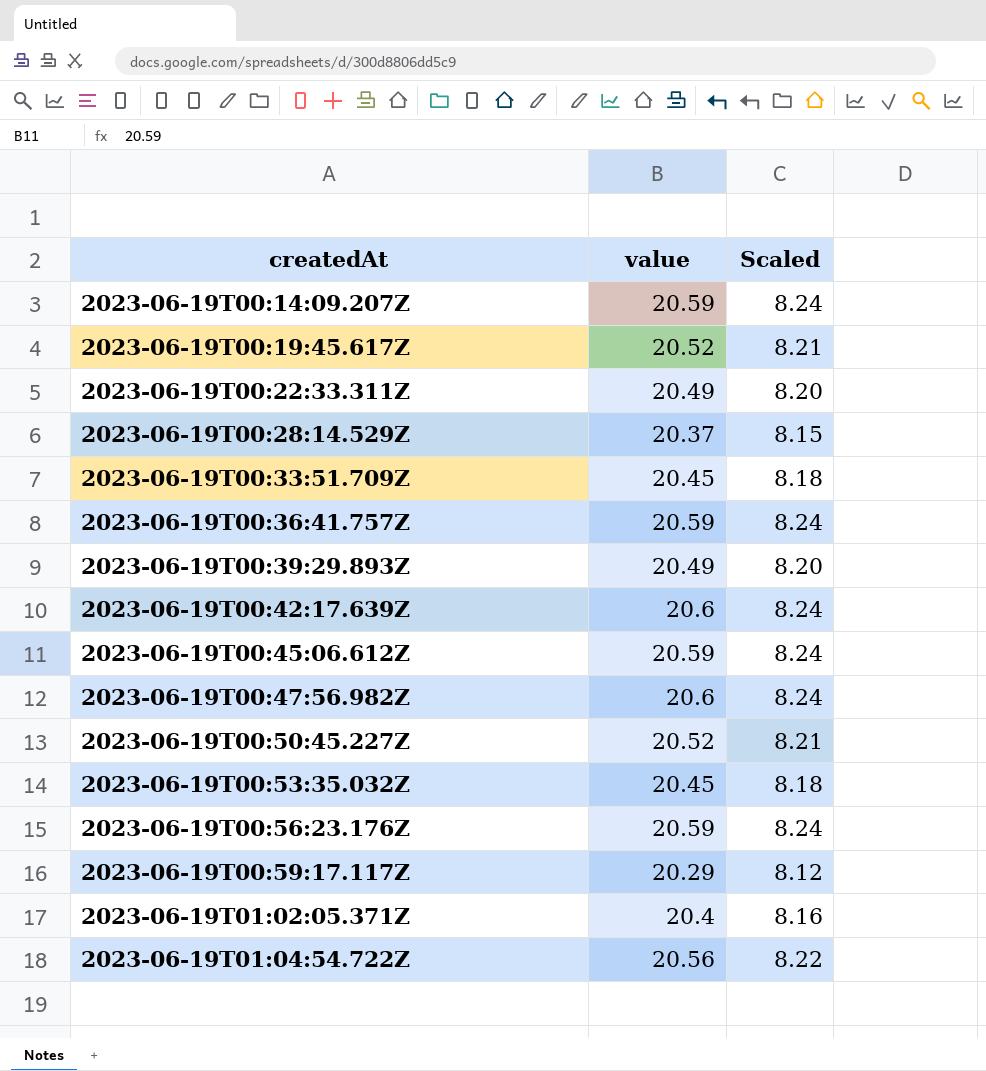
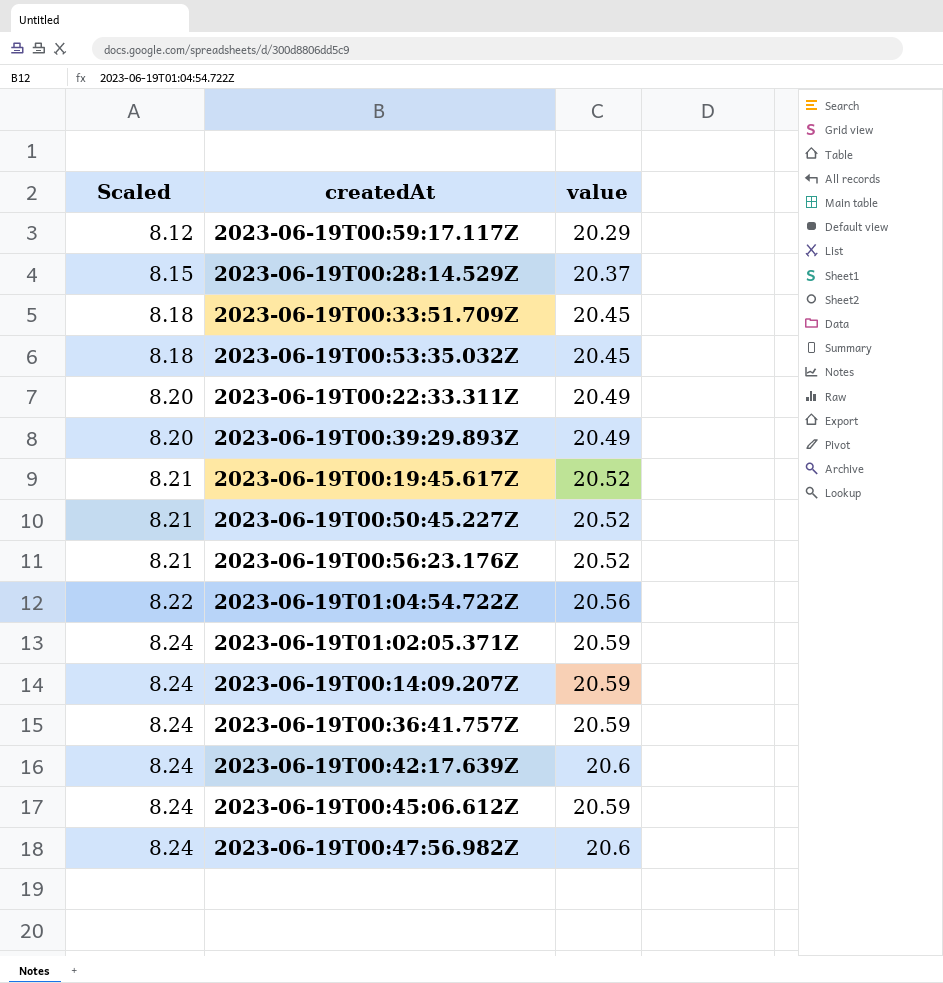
row order: createdAt ascending -> Scaled ascending
column Scaled | position: 3 -> 1
2023-06-19T00:56:23.176Z | Scaled: 8.24 -> 8.21
2023-06-19T00:56:23.176Z | value: 20.59 -> 20.52
2023-06-19T01:02:05.371Z | Scaled: 8.16 -> 8.24
2023-06-19T01:02:05.371Z | value: 20.4 -> 20.59

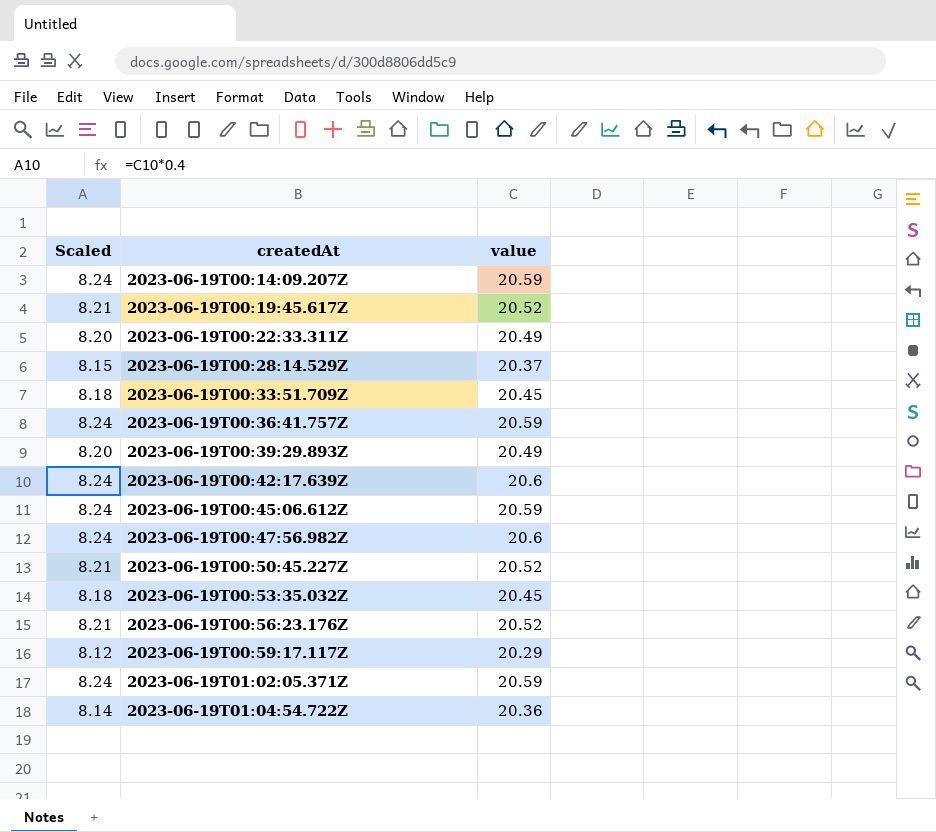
row order: Scaled ascending -> createdAt ascending
2023-06-19T01:04:54.722Z | Scaled: 8.22 -> 8.14
2023-06-19T01:04:54.722Z | value: 20.56 -> 20.36

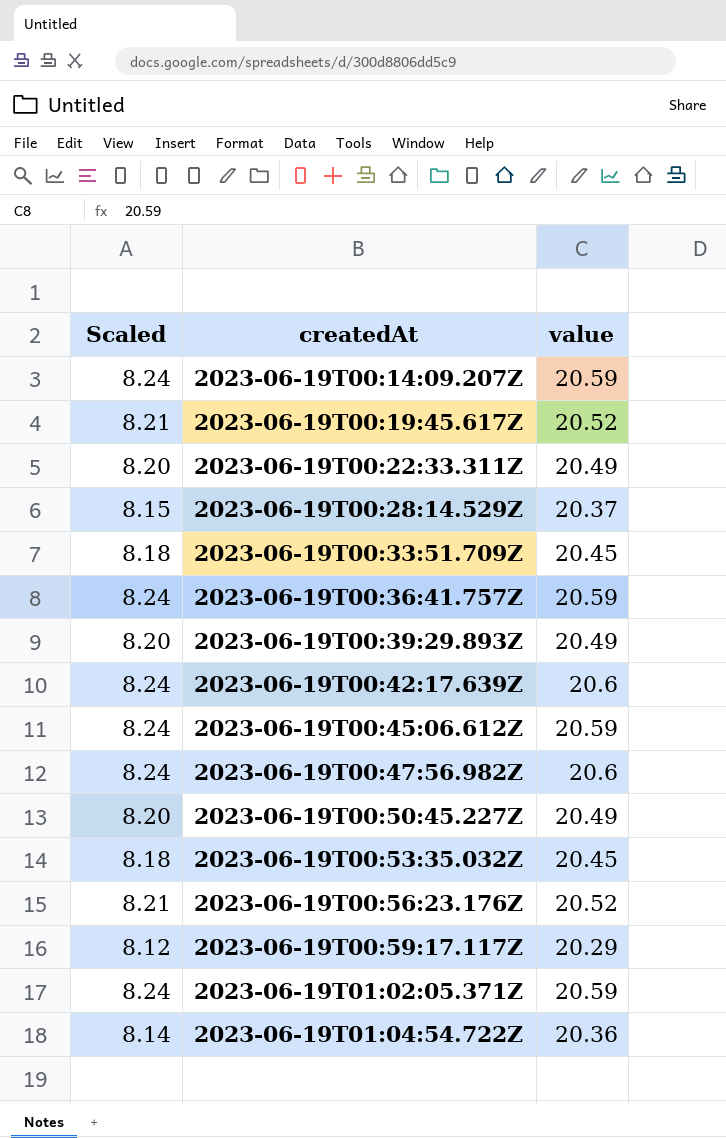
2023-06-19T00:50:45.227Z | Scaled: 8.21 -> 8.20
2023-06-19T00:50:45.227Z | value: 20.52 -> 20.49

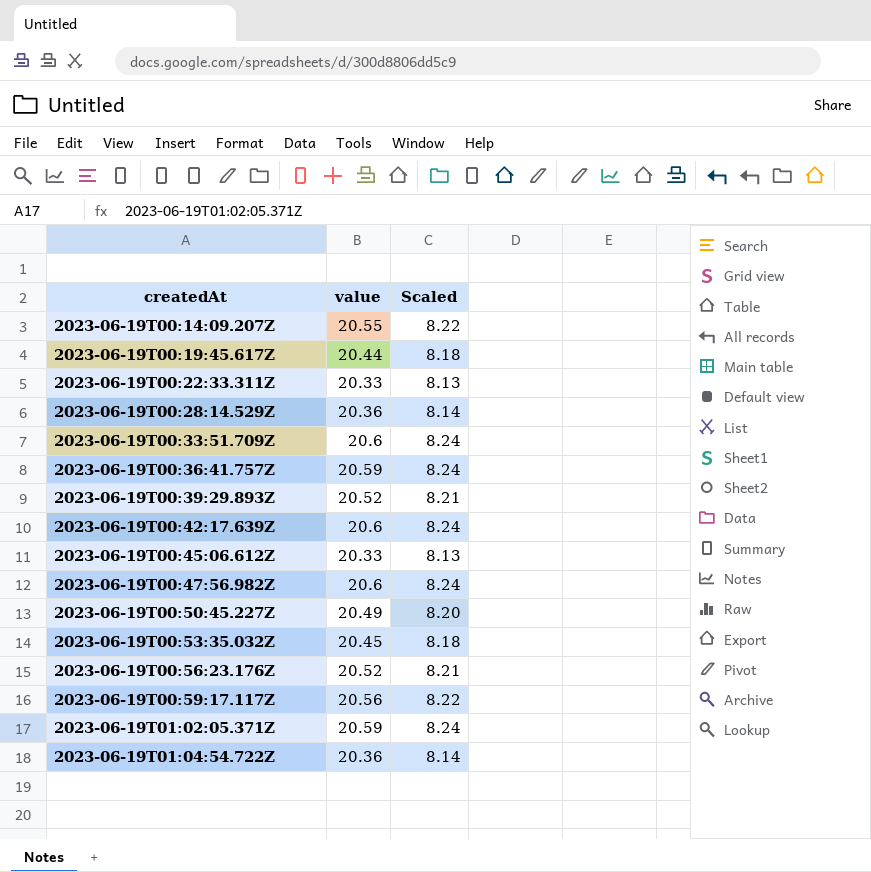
column Scaled | position: 1 -> 3
2023-06-19T00:14:09.207Z | value: 20.59 -> 20.55
2023-06-19T00:14:09.207Z | Scaled: 8.24 -> 8.22
2023-06-19T00:19:45.617Z | value: 20.52 -> 20.44
2023-06-19T00:19:45.617Z | Scaled: 8.21 -> 8.18
2023-06-19T00:22:33.311Z | value: 20.49 -> 20.33
2023-06-19T00:22:33.311Z | Scaled: 8.20 -> 8.13
2023-06-19T00:28:14.529Z | value: 20.37 -> 20.36
2023-06-19T00:28:14.529Z | Scaled: 8.15 -> 8.14
2023-06-19T00:33:51.709Z | value: 20.45 -> 20.6
2023-06-19T00:33:51.709Z | Scaled: 8.18 -> 8.24
2023-06-19T00:39:29.893Z | value: 20.49 -> 20.52
2023-06-19T00:39:29.893Z | Scaled: 8.20 -> 8.21
2023-06-19T00:45:06.612Z | value: 20.59 -> 20.33
2023-06-19T00:45:06.612Z | Scaled: 8.24 -> 8.13
2023-06-19T00:59:17.117Z | value: 20.29 -> 20.56
2023-06-19T00:59:17.117Z | Scaled: 8.12 -> 8.22

